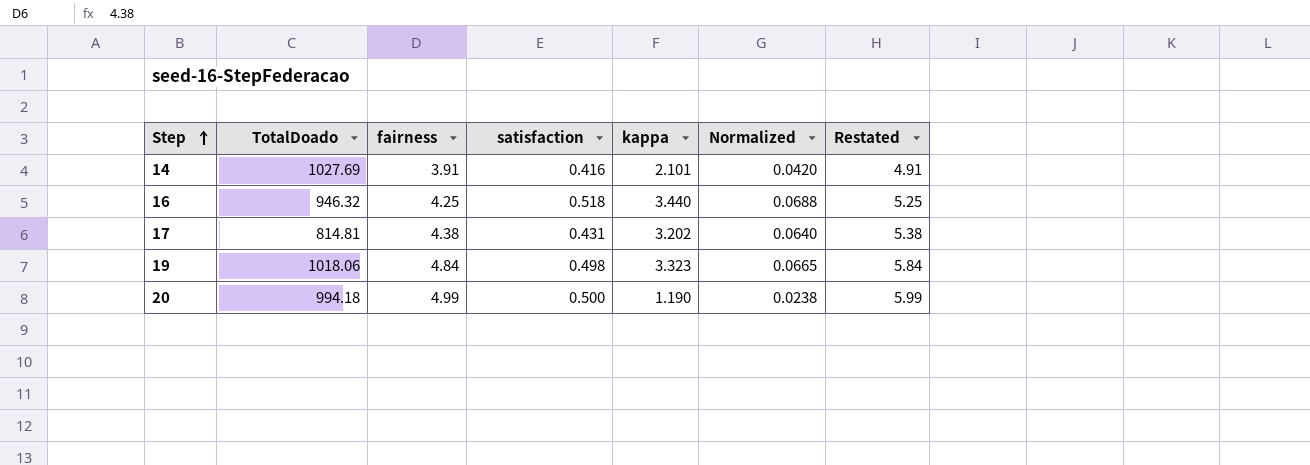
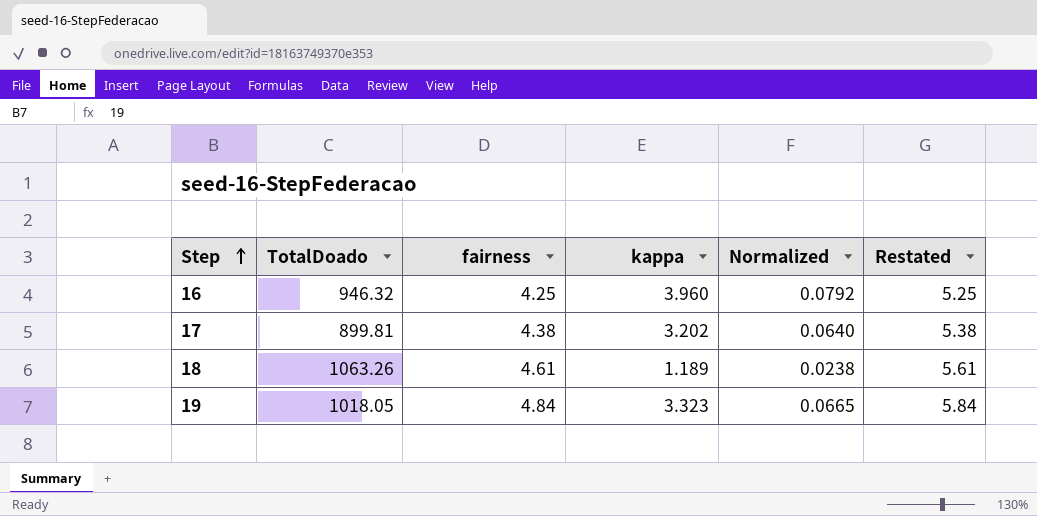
column satisfaction | position: 4 -> none
row 14: 1027.69 | 3.91 | 0.416 | 2.101 | 0.0420 | 4.91 -> none
row 20: 994.18 | 4.99 | 0.500 | 1.190 | 0.0238 | 5.99 -> none
16 | kappa: 3.440 -> 3.960
16 | Normalized: 0.0688 -> 0.0792
17 | TotalDoado: 814.81 -> 899.81
row 18: none -> 1063.26 | 4.61 | 1.189 | 0.0238 | 5.61
19 | TotalDoado: 1018.06 -> 1018.05

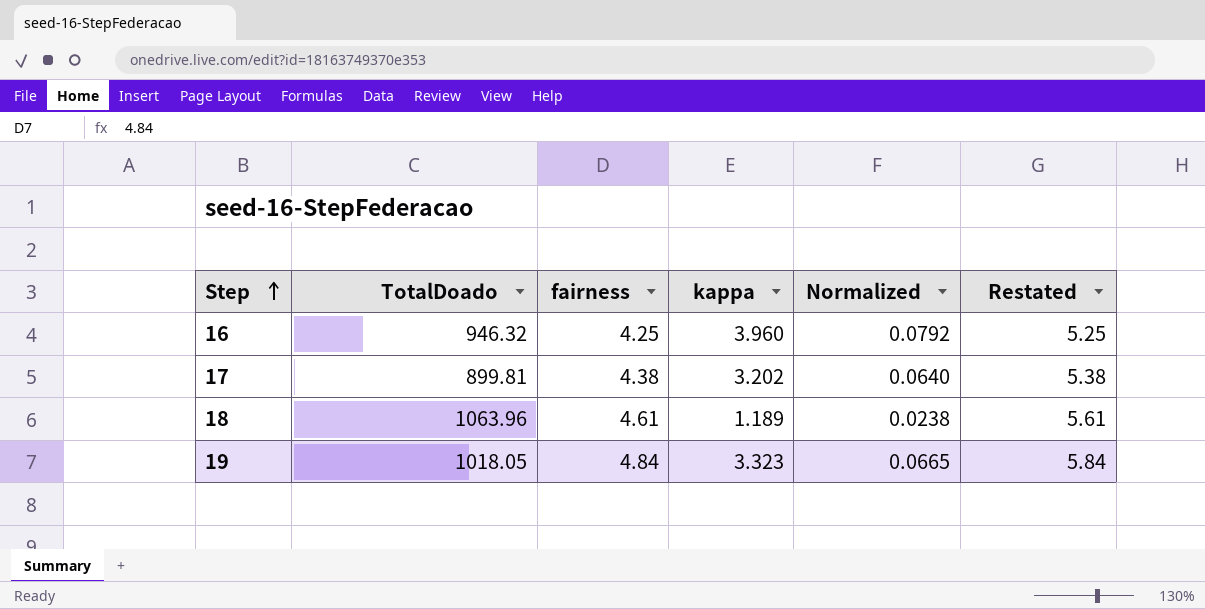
18 | TotalDoado: 1063.26 -> 1063.96

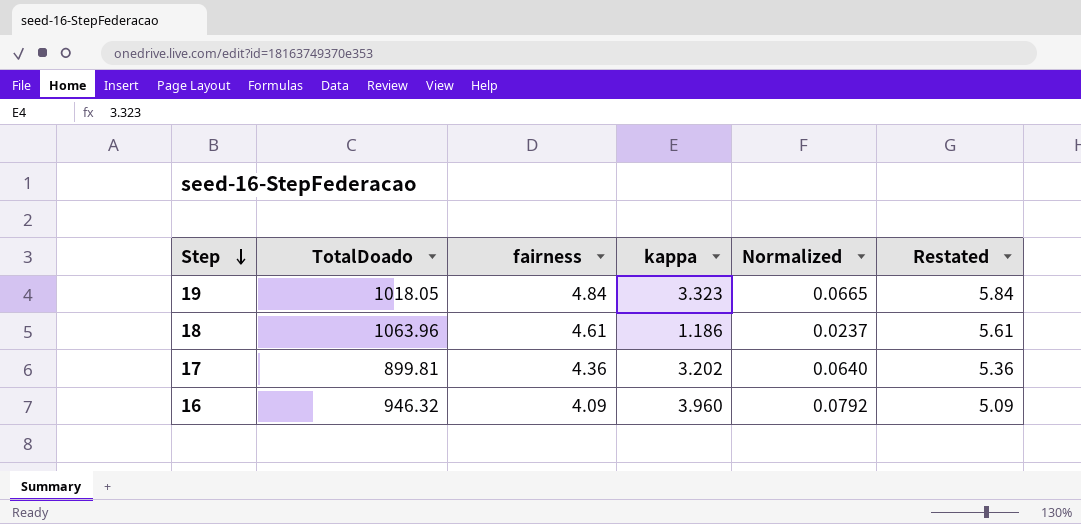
row order: Step ascending -> Step descending
18 | kappa: 1.189 -> 1.186
18 | Normalized: 0.0238 -> 0.0237
17 | fairness: 4.38 -> 4.36
17 | Restated: 5.38 -> 5.36
16 | fairness: 4.25 -> 4.09
16 | Restated: 5.25 -> 5.09

